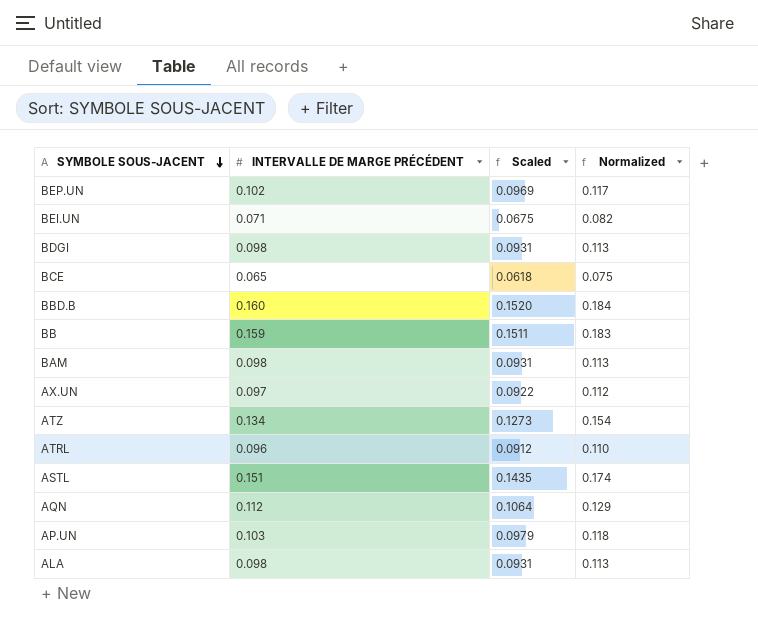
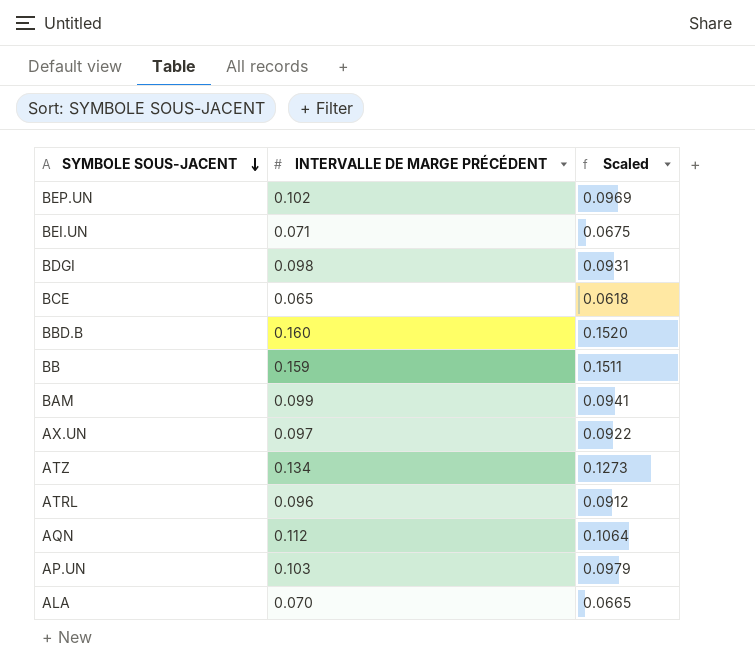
column Normalized | formula: [INTERVALLE DE MARGE PRÉCÉDENT] * 1.15 -> none
row ASTL: 0.151 | 0.1435 | 0.174 -> none
BAM | INTERVALLE DE MARGE PRÉCÉDENT: 0.098 -> 0.099
BAM | Scaled: 0.0931 -> 0.0941
ALA | INTERVALLE DE MARGE PRÉCÉDENT: 0.098 -> 0.070
ALA | Scaled: 0.0931 -> 0.0665

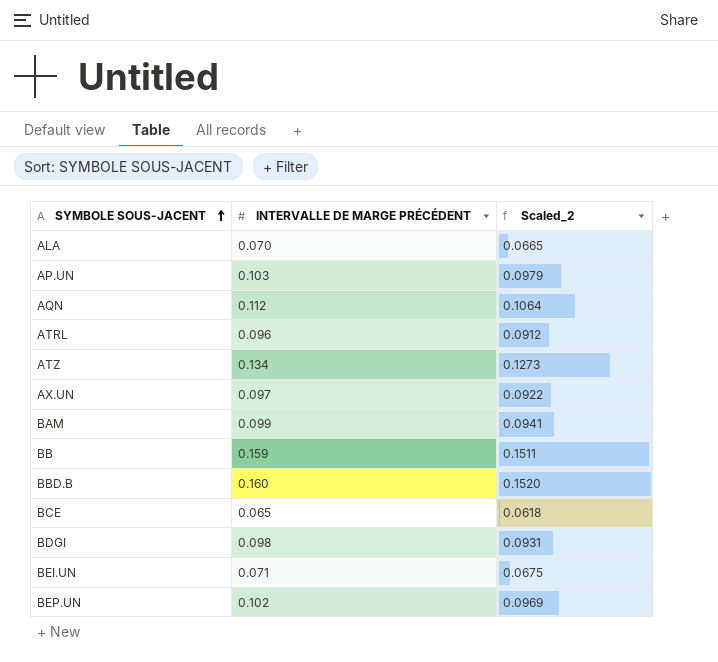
row order: SYMBOLE SOUS-JACENT descending -> SYMBOLE SOUS-JACENT ascending
column name: Scaled -> Scaled_2

